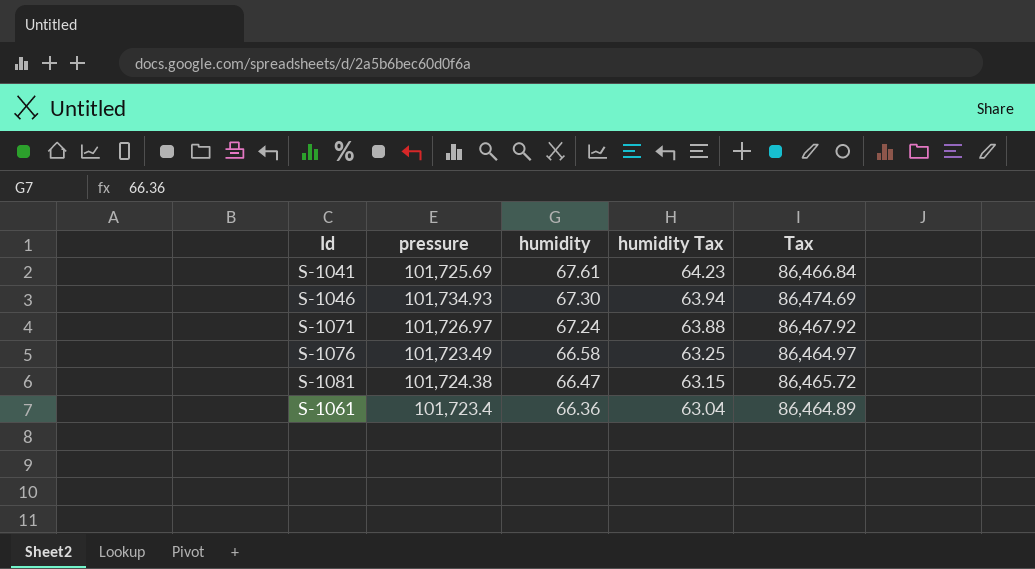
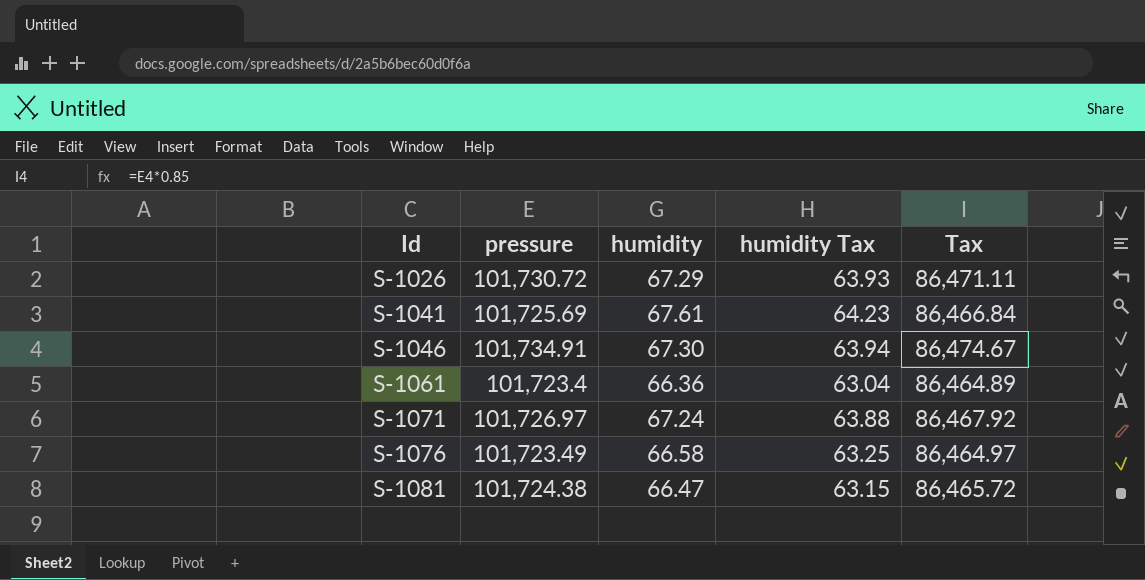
row order: humidity descending -> Id ascending
row S-1026: none -> 101,730.72 | 67.29 | 63.93 | 86,471.11
S-1046 | pressure: 101,734.93 -> 101,734.91
S-1046 | Tax: 86,474.69 -> 86,474.67

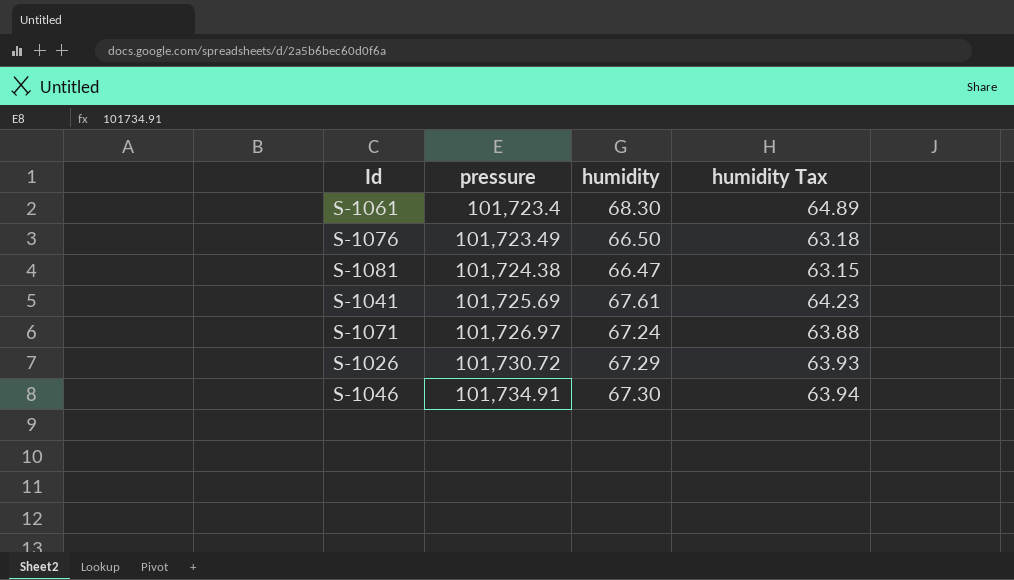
row order: Id ascending -> pressure ascending
column Tax | formula: [pressure] * 0.85 -> none
S-1061 | humidity: 66.36 -> 68.30
S-1061 | humidity Tax: 63.04 -> 64.89
S-1076 | humidity: 66.58 -> 66.50
S-1076 | humidity Tax: 63.25 -> 63.18

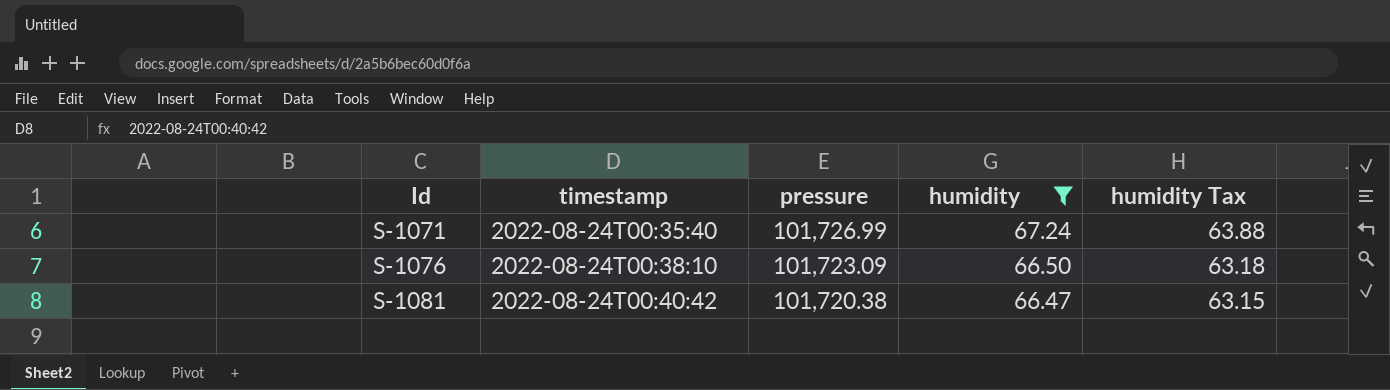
filter: none -> humidity <= 67.24
row order: pressure ascending -> Id ascending
column timestamp | position: none -> 2
S-1071 | pressure: 101,726.97 -> 101,726.99
S-1076 | pressure: 101,723.49 -> 101,723.09
S-1081 | pressure: 101,724.38 -> 101,720.38

